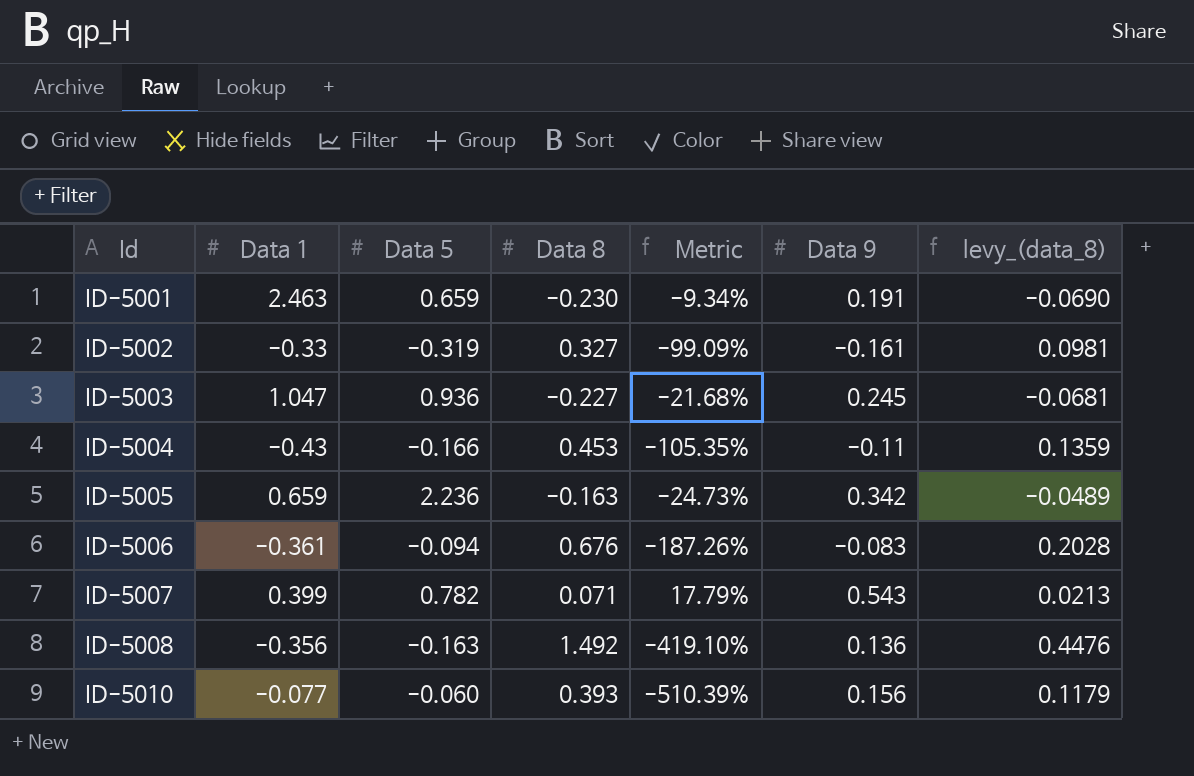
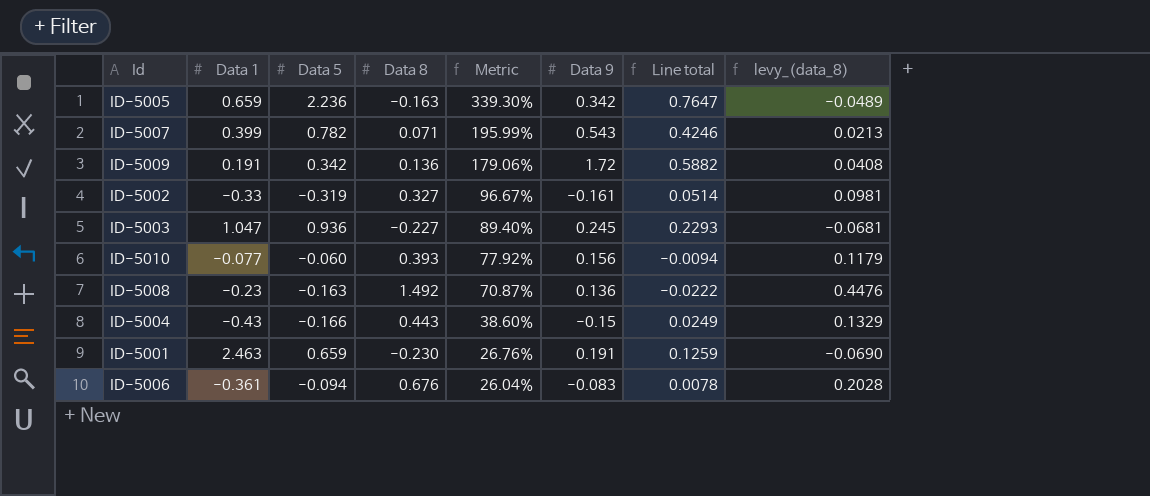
row order: Id ascending -> Metric descending
column Metric | formula: [Data 8] / [Data 1] -> [Data 5] / [Data 1]
column Line total | formula: none -> [Data 5] * [Data 9]
row ID-5009: none -> 0.191 | 0.342 | 0.136 | 179.06% | 1.72 | 0.5882 | 0.0408
ID-5008 | Data 1: -0.356 -> -0.23
ID-5004 | Data 8: 0.453 -> 0.443
ID-5004 | Data 9: -0.11 -> -0.15
ID-5004 | levy_(data_8): 0.1359 -> 0.1329

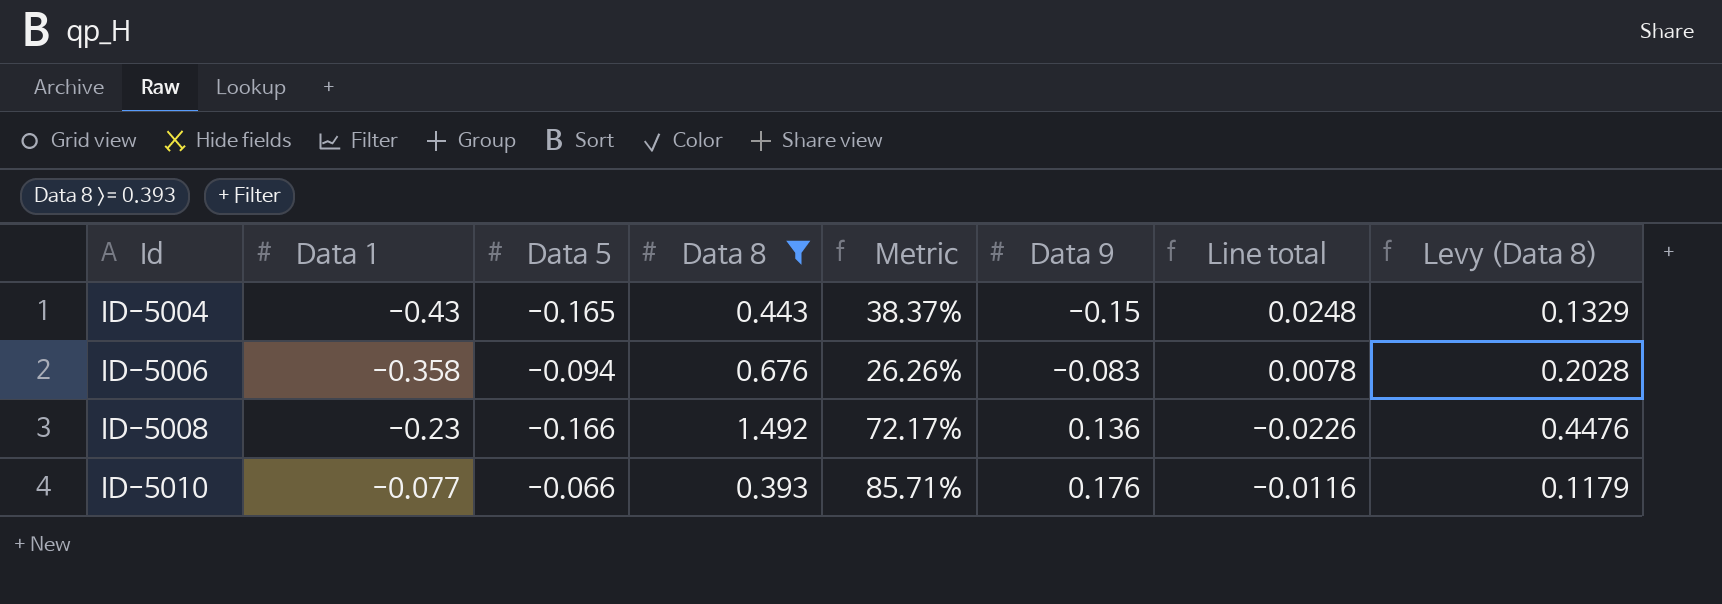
filter: none -> Data 8 >= 0.393
row order: Metric descending -> Id ascending
column name: levy_(data_8) -> Levy (Data 8)
ID-5004 | Data 5: -0.166 -> -0.165
ID-5004 | Metric: 38.60% -> 38.37%
ID-5004 | Line total: 0.0249 -> 0.0248
ID-5006 | Data 1: -0.361 -> -0.358
ID-5006 | Metric: 26.04% -> 26.26%
ID-5008 | Data 5: -0.163 -> -0.166
ID-5008 | Metric: 70.87% -> 72.17%
ID-5008 | Line total: -0.0222 -> -0.0226
ID-5010 | Data 5: -0.060 -> -0.066
ID-5010 | Metric: 77.92% -> 85.71%
ID-5010 | Data 9: 0.156 -> 0.176
ID-5010 | Line total: -0.0094 -> -0.0116

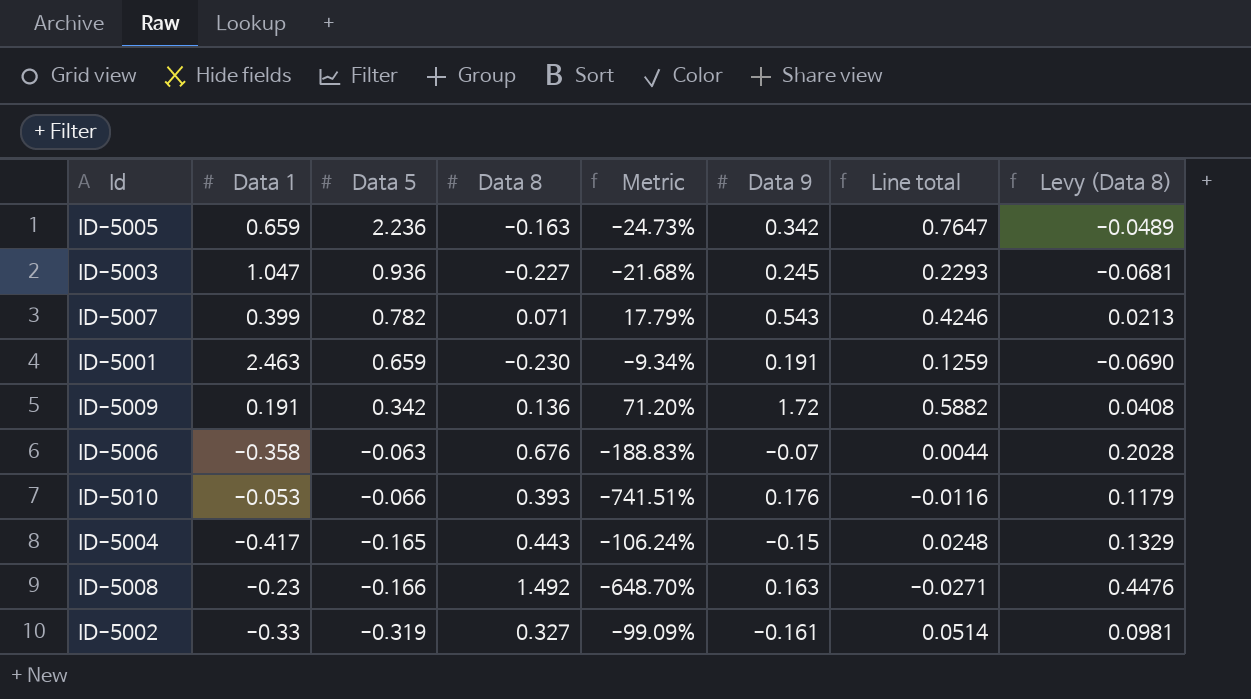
filter: Data 8 >= 0.393 -> none
row order: Id ascending -> Data 5 descending
column Metric | formula: [Data 5] / [Data 1] -> [Data 8] / [Data 1]
ID-5006 | Data 5: -0.094 -> -0.063
ID-5006 | Data 9: -0.083 -> -0.07
ID-5006 | Line total: 0.0078 -> 0.0044
ID-5010 | Data 1: -0.077 -> -0.053
ID-5004 | Data 1: -0.43 -> -0.417
ID-5008 | Data 9: 0.136 -> 0.163
ID-5008 | Line total: -0.0226 -> -0.0271

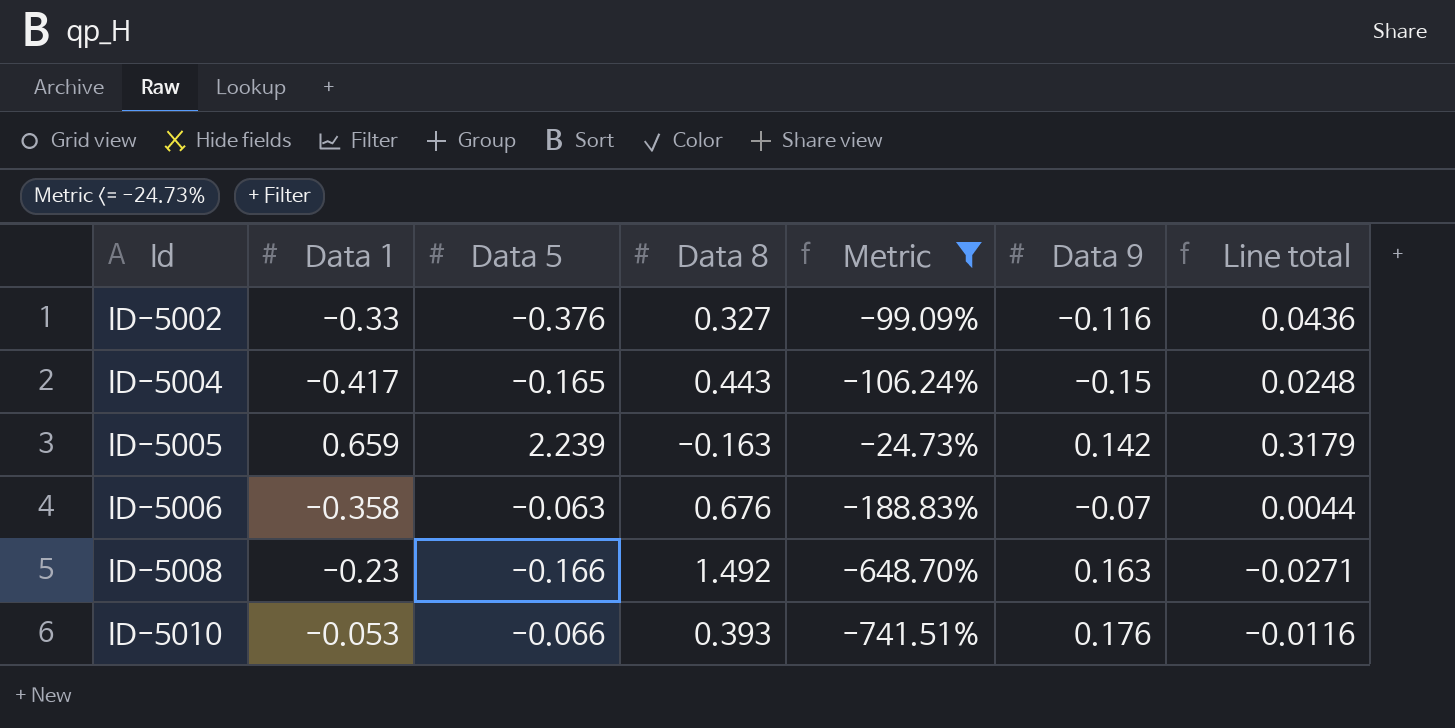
filter: none -> Metric <= -24.73%
row order: Data 5 descending -> Id ascending
column Levy (Data 8) | formula: [Data 8] * 0.3 -> none
ID-5002 | Data 5: -0.319 -> -0.376
ID-5002 | Data 9: -0.161 -> -0.116
ID-5002 | Line total: 0.0514 -> 0.0436
ID-5005 | Data 5: 2.236 -> 2.239
ID-5005 | Data 9: 0.342 -> 0.142
ID-5005 | Line total: 0.7647 -> 0.3179

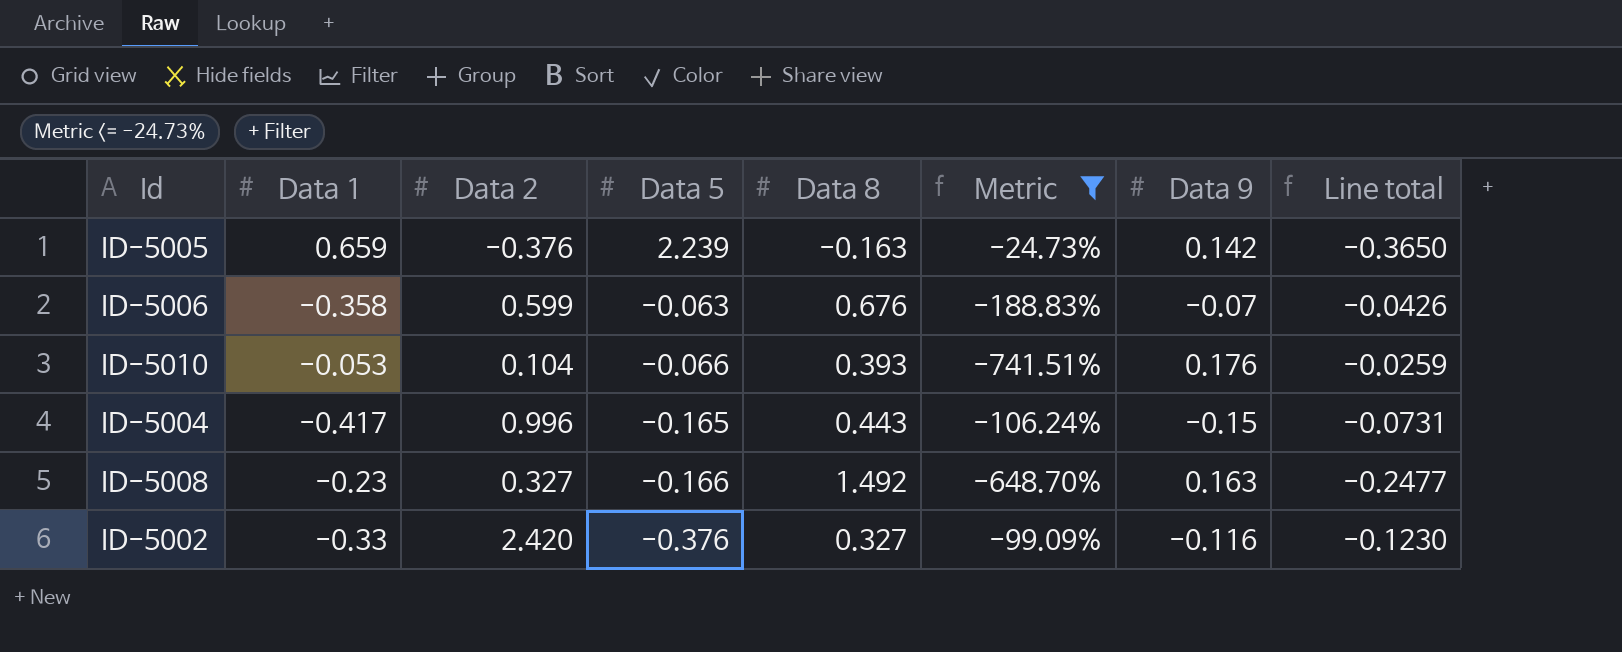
row order: Id ascending -> Data 5 descending
column Data 2 | position: none -> 3
column Line total | formula: [Data 5] * [Data 9] -> [Data 5] * [Data 8]

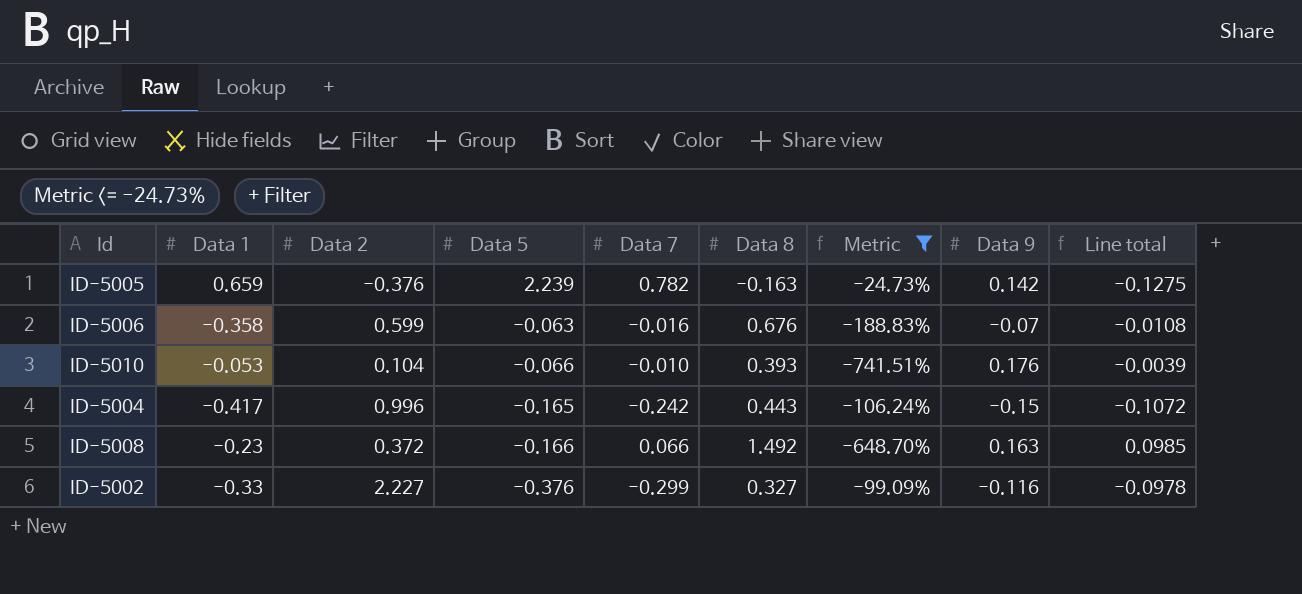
column Data 7 | position: none -> 5
column Line total | formula: [Data 5] * [Data 8] -> [Data 7] * [Data 8]
ID-5008 | Data 2: 0.327 -> 0.372
ID-5002 | Data 2: 2.420 -> 2.227

